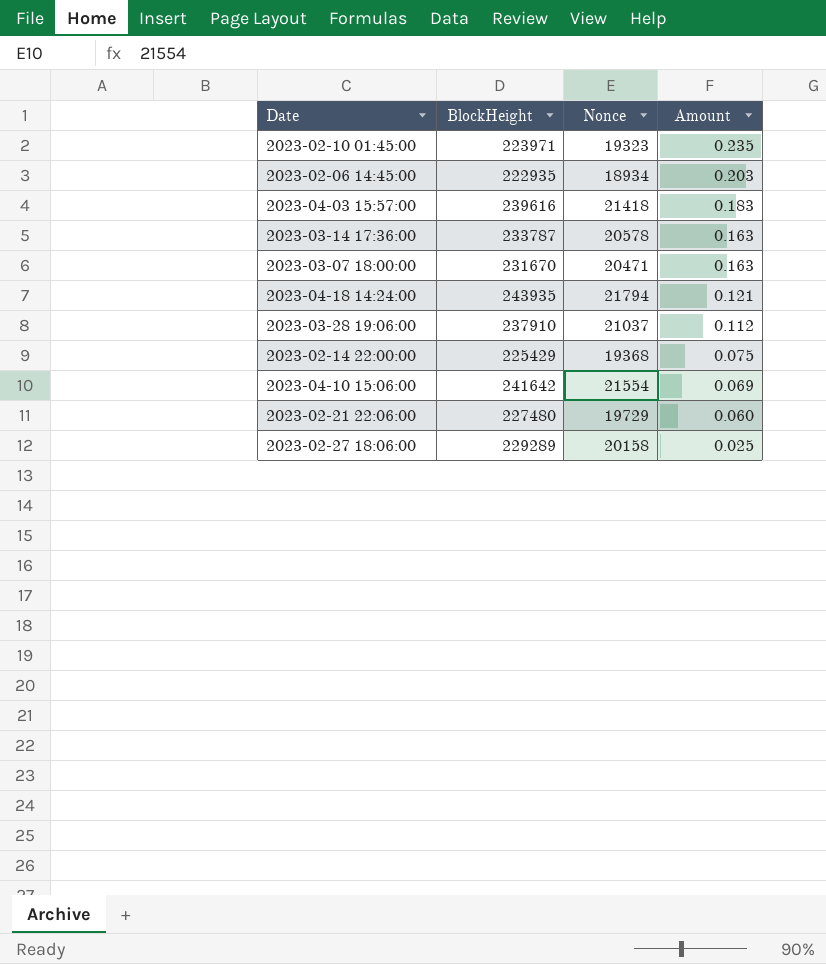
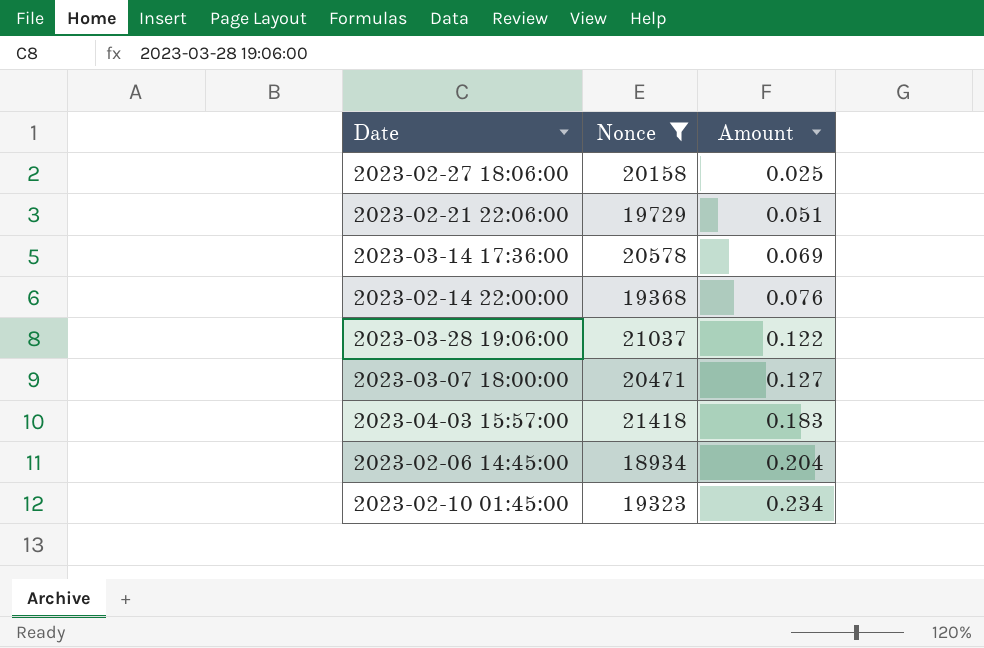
filter: none -> Nonce <= 21418
row order: Amount descending -> Amount ascending
column BlockHeight | position: 2 -> none
2023-02-21 22:06:00 | Amount: 0.060 -> 0.051
2023-03-14 17:36:00 | Amount: 0.163 -> 0.069
2023-02-14 22:00:00 | Amount: 0.075 -> 0.076
2023-03-28 19:06:00 | Amount: 0.112 -> 0.122
2023-03-07 18:00:00 | Amount: 0.163 -> 0.127
2023-02-06 14:45:00 | Amount: 0.203 -> 0.204
2023-02-10 01:45:00 | Amount: 0.235 -> 0.234

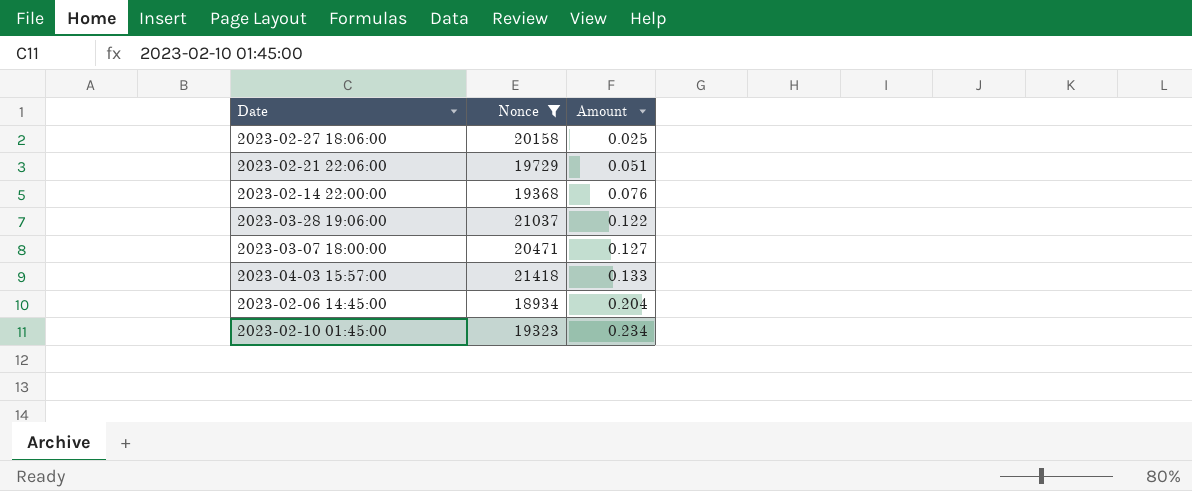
row 2023-03-14 17:36:00: 20578 | 0.069 -> none
2023-04-03 15:57:00 | Amount: 0.183 -> 0.133

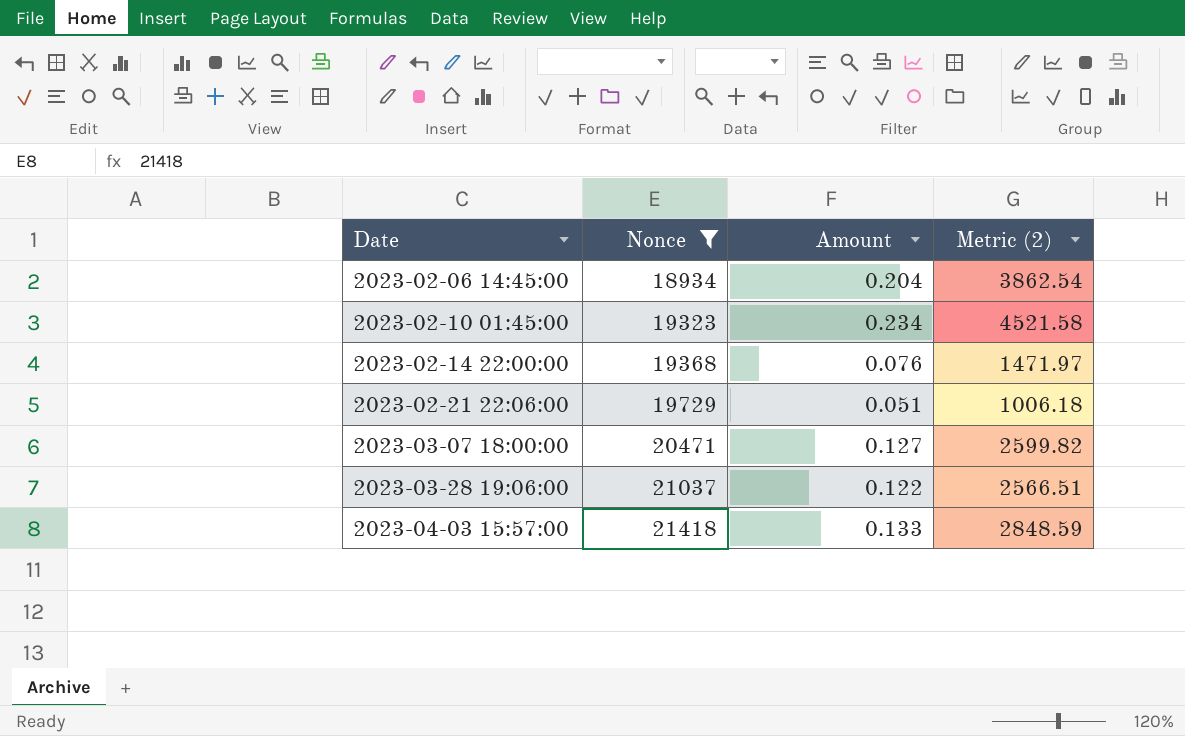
row order: Amount ascending -> Date ascending
column Metric (2) | formula: none -> [Nonce] * [Amount]
row 2023-02-27 18:06:00: 20158 | 0.025 -> none

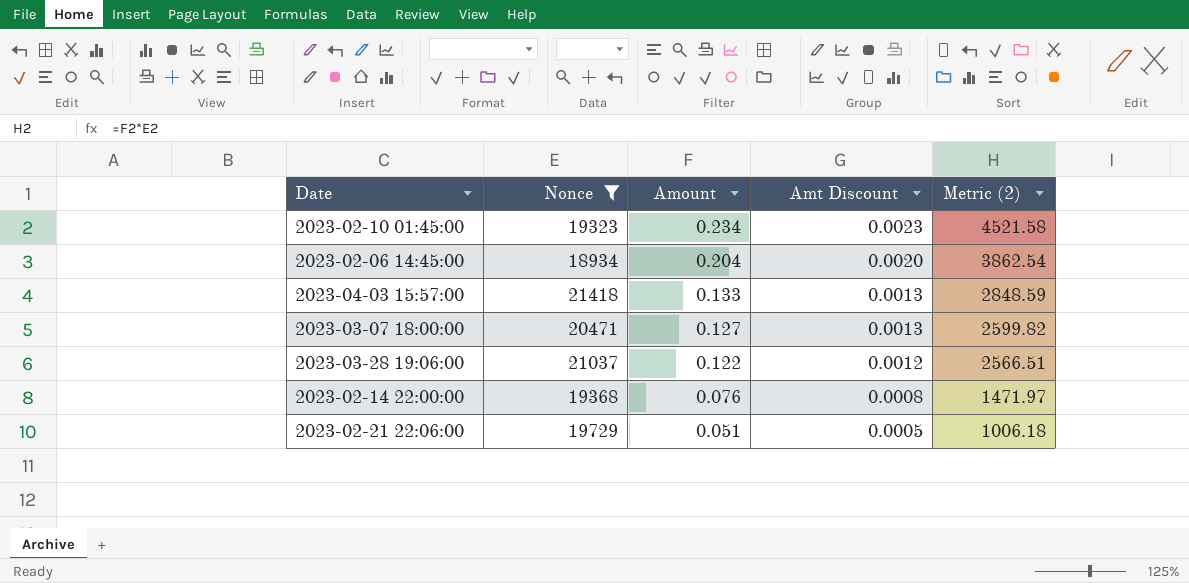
row order: Date ascending -> Amount descending
column Amt Discount | formula: none -> [Amount] * 0.01

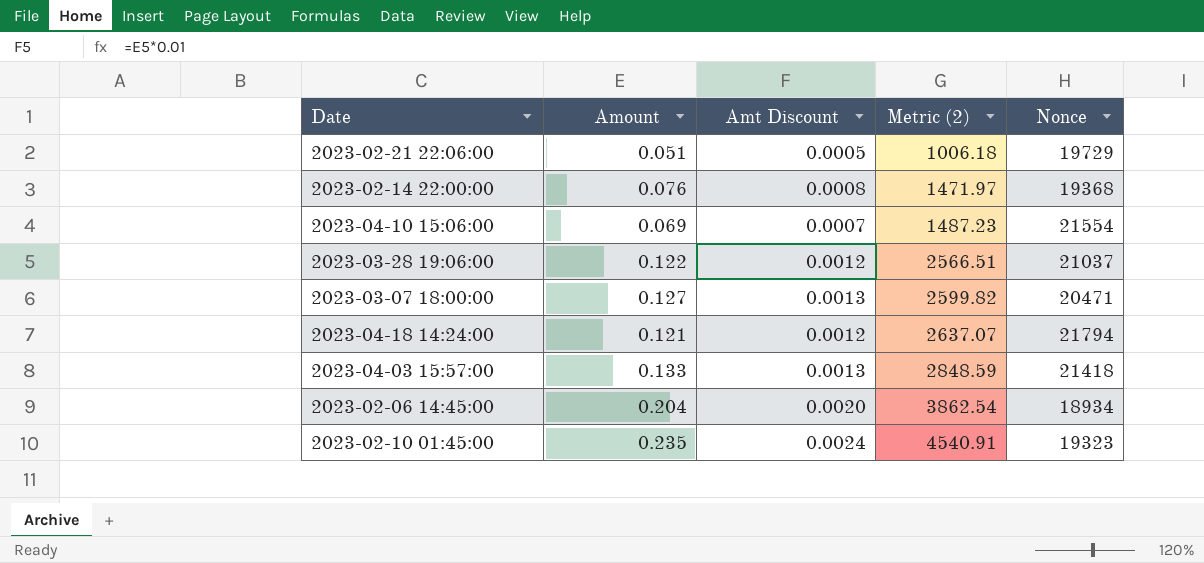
filter: Nonce <= 21418 -> none
row order: Amount descending -> Metric (2) ascending
column Nonce | position: 2 -> 5
2023-02-10 01:45:00 | Amount: 0.234 -> 0.235
2023-02-10 01:45:00 | Amt Discount: 0.0023 -> 0.0024
2023-02-10 01:45:00 | Metric (2): 4521.58 -> 4540.91

